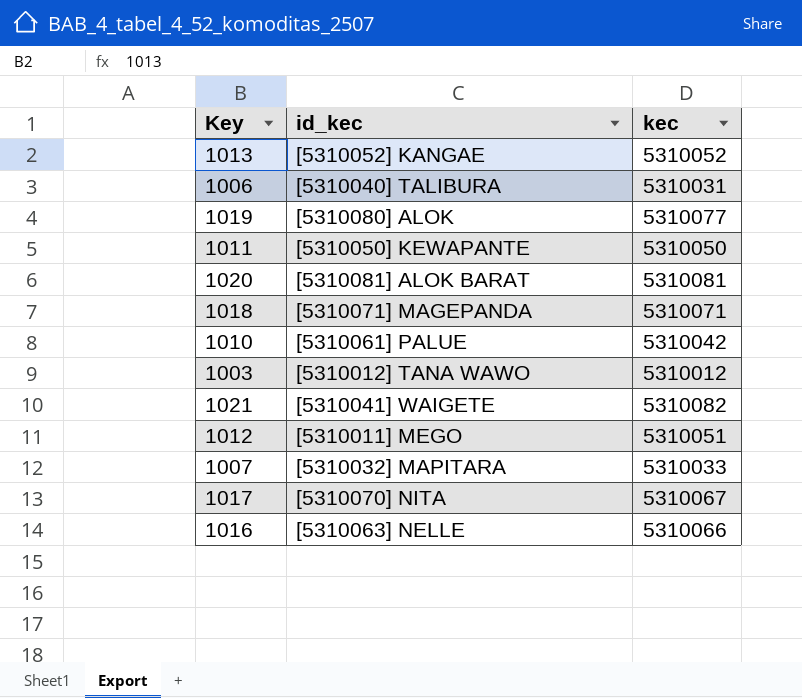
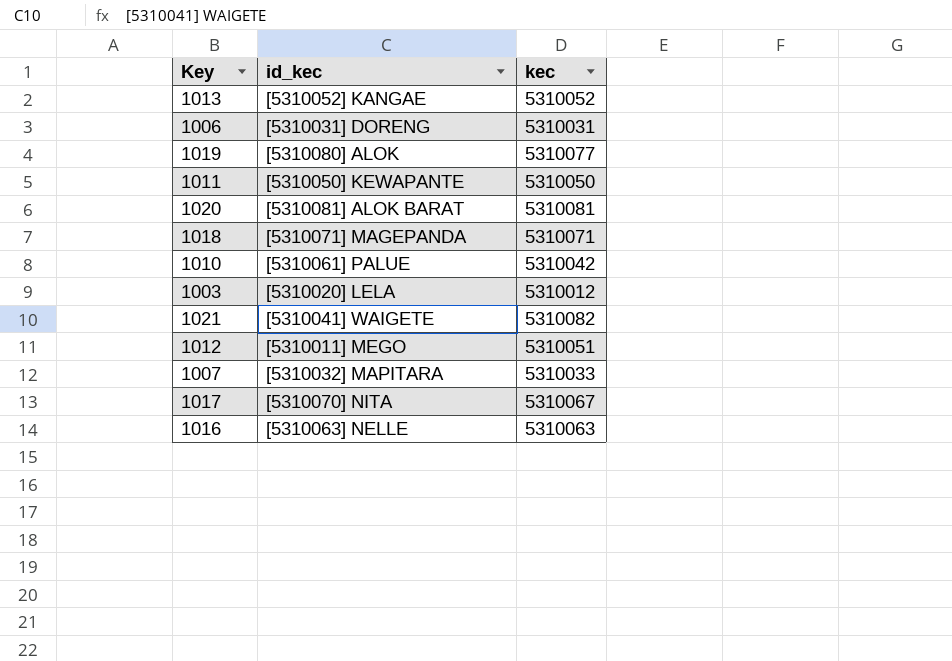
1006 | id_kec: [5310040] TALIBURA -> [5310031] DORENG
1003 | id_kec: [5310012] TANA WAWO -> [5310020] LELA
1016 | kec: 5310066 -> 5310063

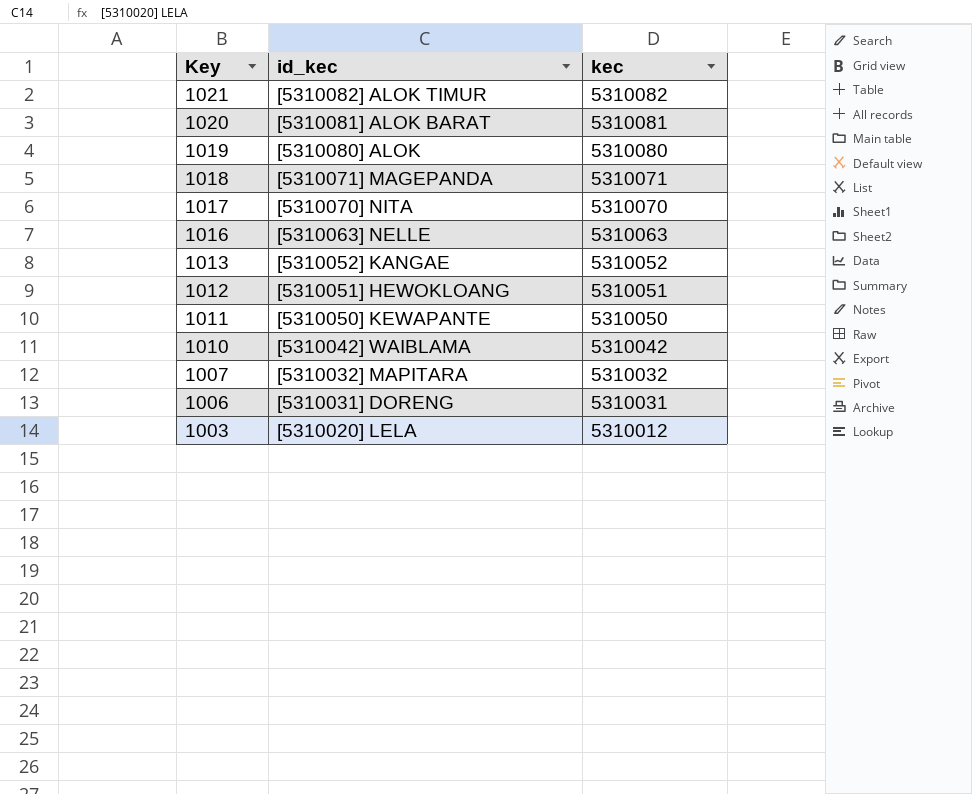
row order: none -> Key descending
1021 | id_kec: [5310041] WAIGETE -> [5310082] ALOK TIMUR
1019 | kec: 5310077 -> 5310080
1017 | kec: 5310067 -> 5310070
1012 | id_kec: [5310011] MEGO -> [5310051] HEWOKLOANG
1010 | id_kec: [5310061] PALUE -> [5310042] WAIBLAMA
1007 | kec: 5310033 -> 5310032

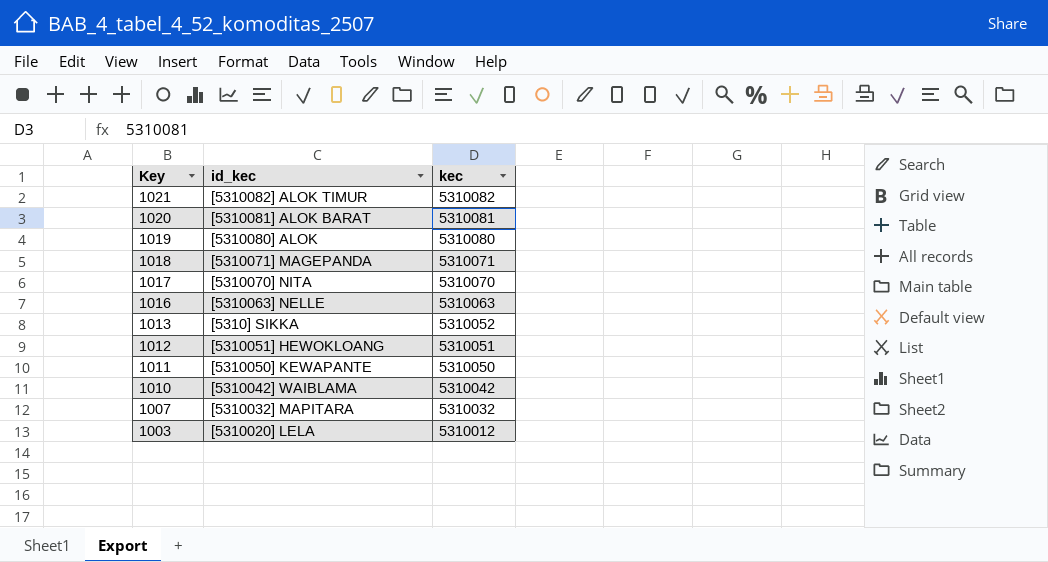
row 1006: [5310031] DORENG | 5310031 -> none
1013 | id_kec: [5310052] KANGAE -> [5310] SIKKA

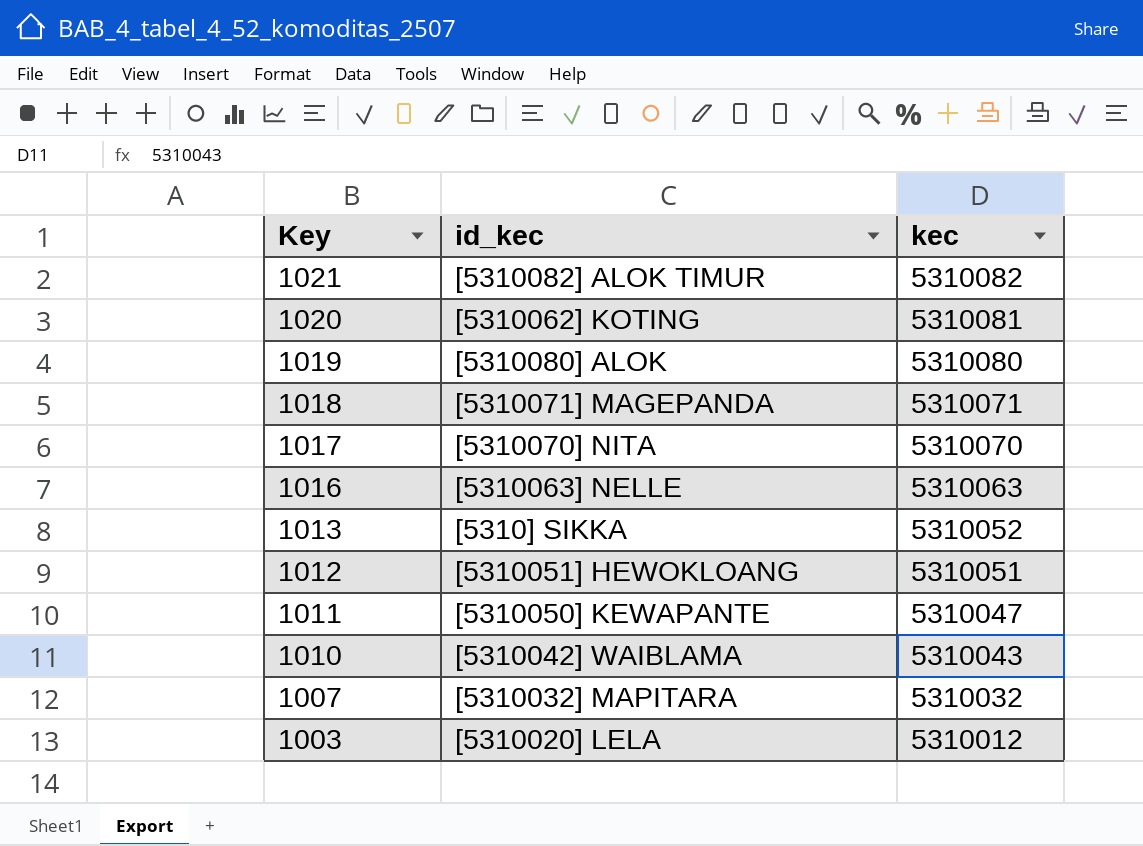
1020 | id_kec: [5310081] ALOK BARAT -> [5310062] KOTING
1011 | kec: 5310050 -> 5310047
1010 | kec: 5310042 -> 5310043

